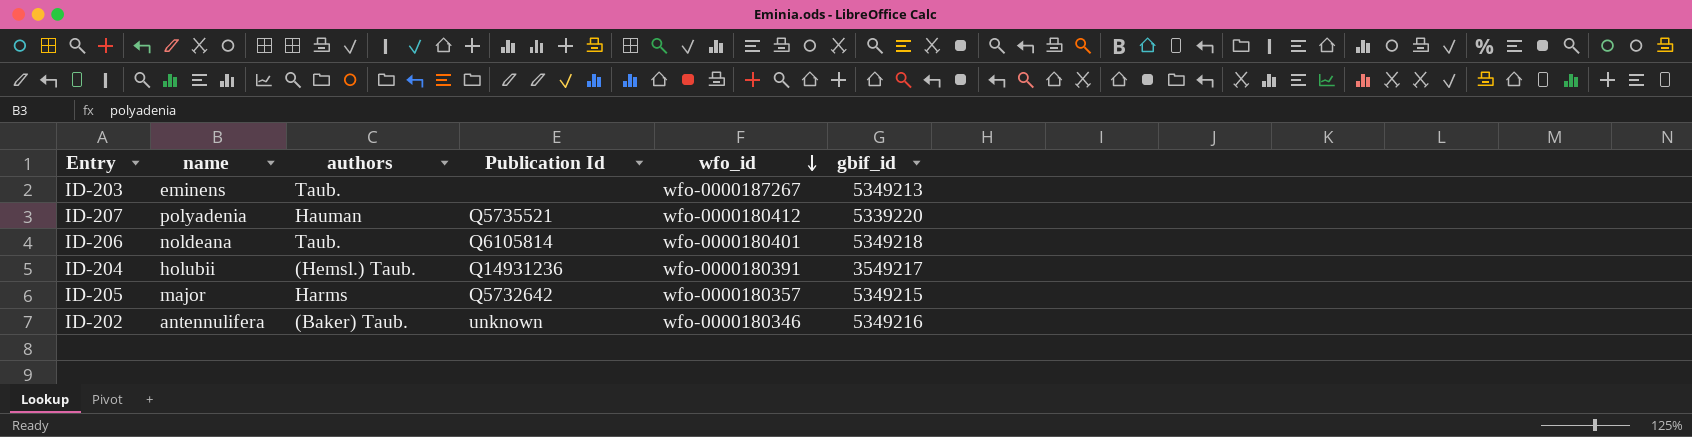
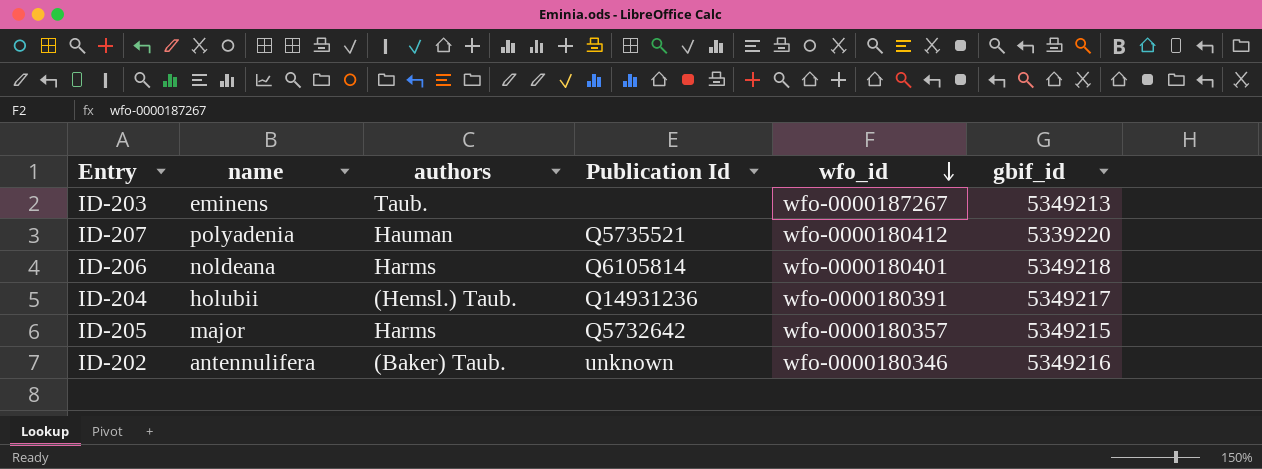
ID-206 | authors: Taub. -> Harms
ID-204 | gbif_id: 3549217 -> 5349217

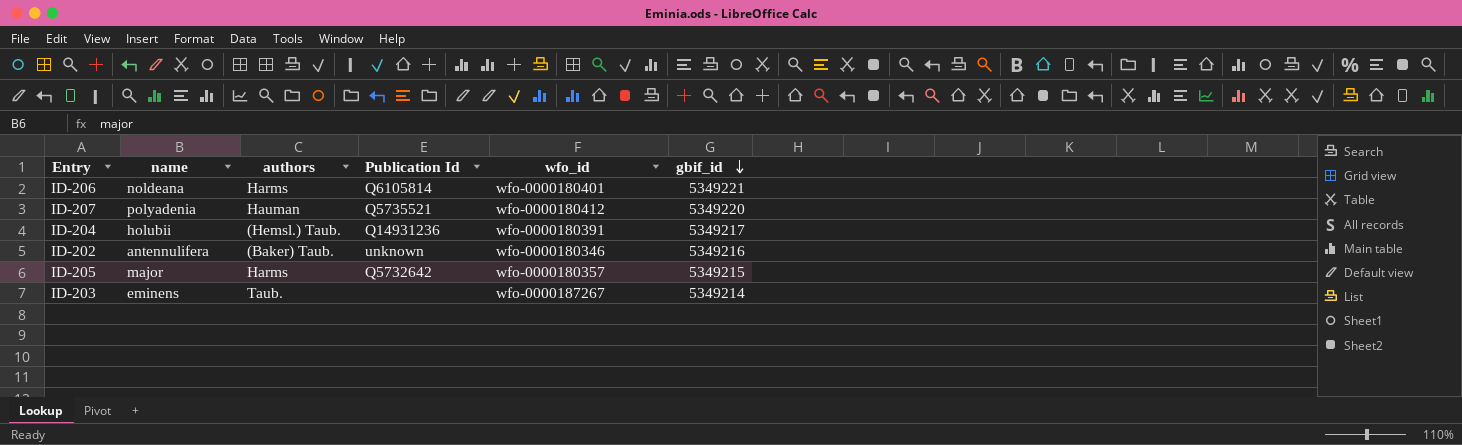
row order: wfo_id descending -> gbif_id descending
ID-206 | gbif_id: 5349218 -> 5349221
ID-207 | gbif_id: 5339220 -> 5349220
ID-203 | gbif_id: 5349213 -> 5349214

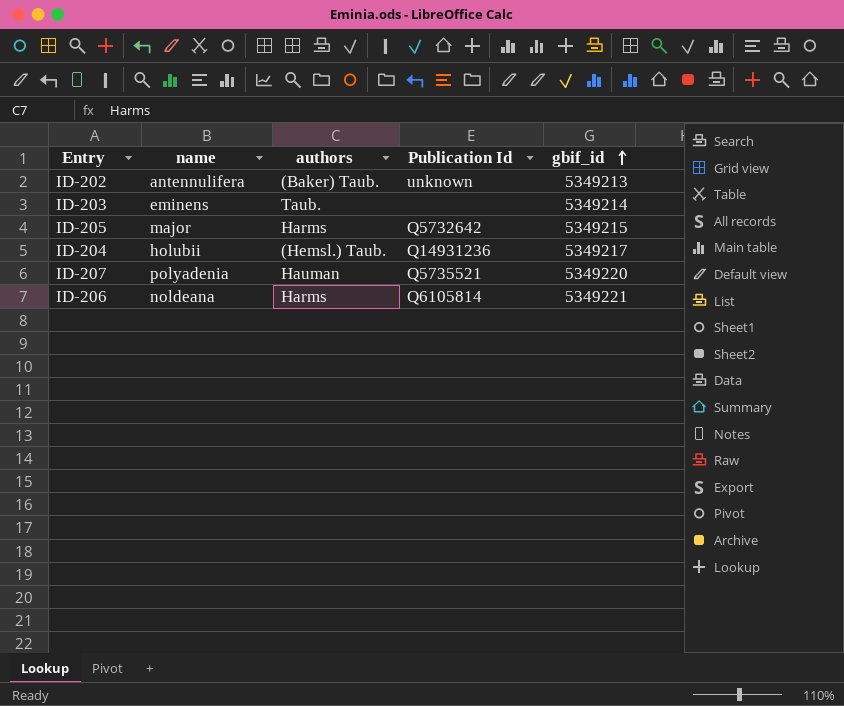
row order: gbif_id descending -> gbif_id ascending
column wfo_id | position: 5 -> none
ID-202 | gbif_id: 5349216 -> 5349213

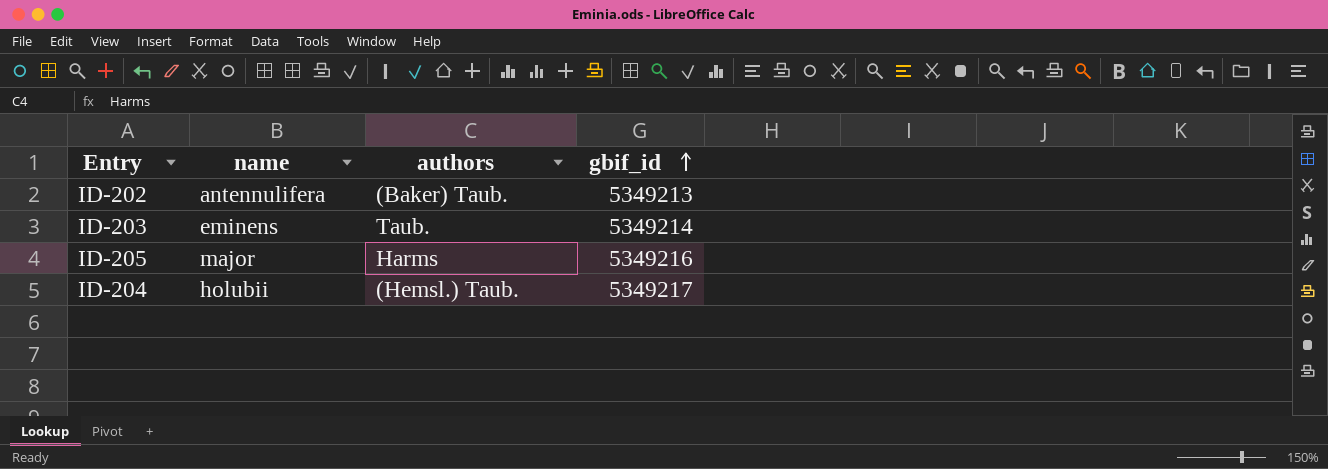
column Publication Id | position: 4 -> none
row ID-207: polyadenia | Hauman | Q5735521 | 5349220 -> none
row ID-206: noldeana | Harms | Q6105814 | 5349221 -> none
ID-205 | gbif_id: 5349215 -> 5349216

